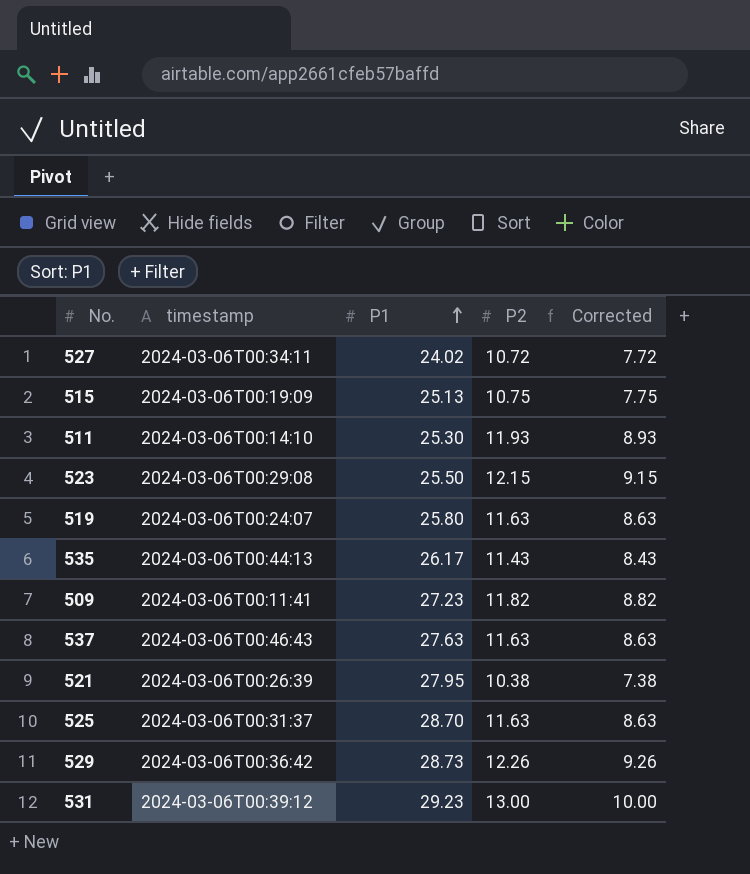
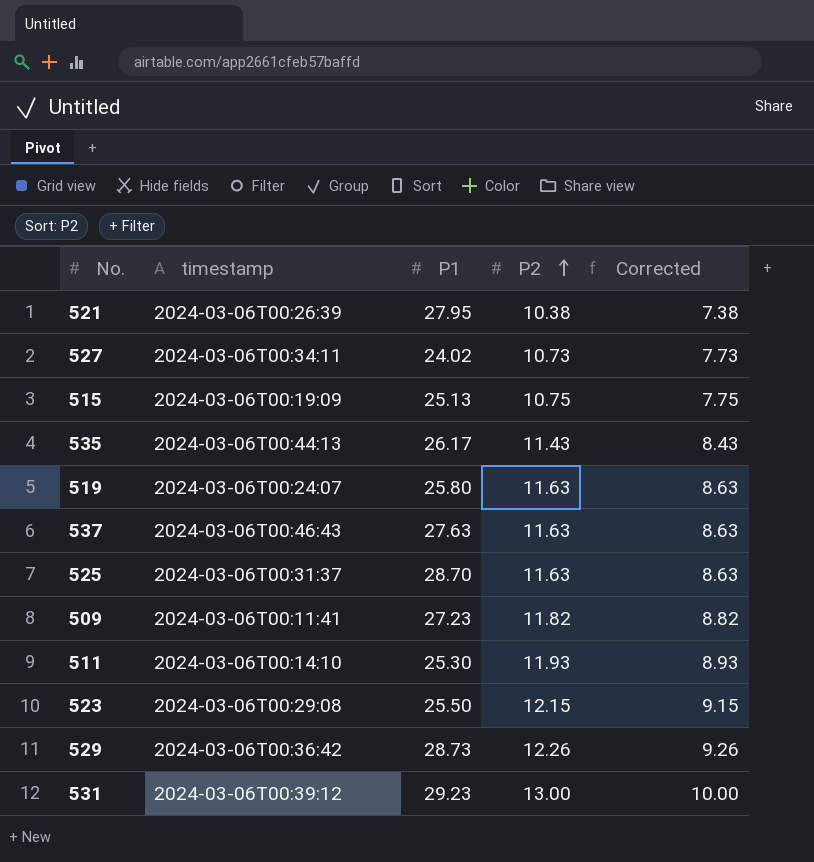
row order: P1 ascending -> P2 ascending
527 | P2: 10.72 -> 10.73
527 | Corrected: 7.72 -> 7.73

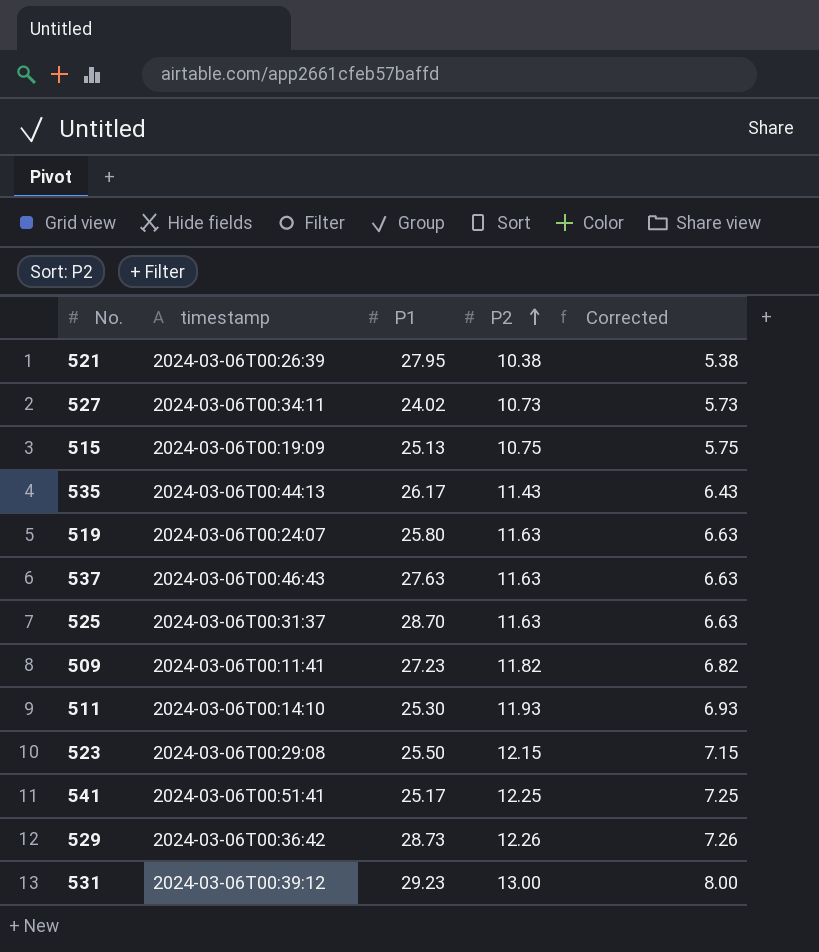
column Corrected | formula: [P2] - 3 -> [P2] - 5
row 541: none -> 2024-03-06T00:51:41 | 25.17 | 12.25 | 7.25

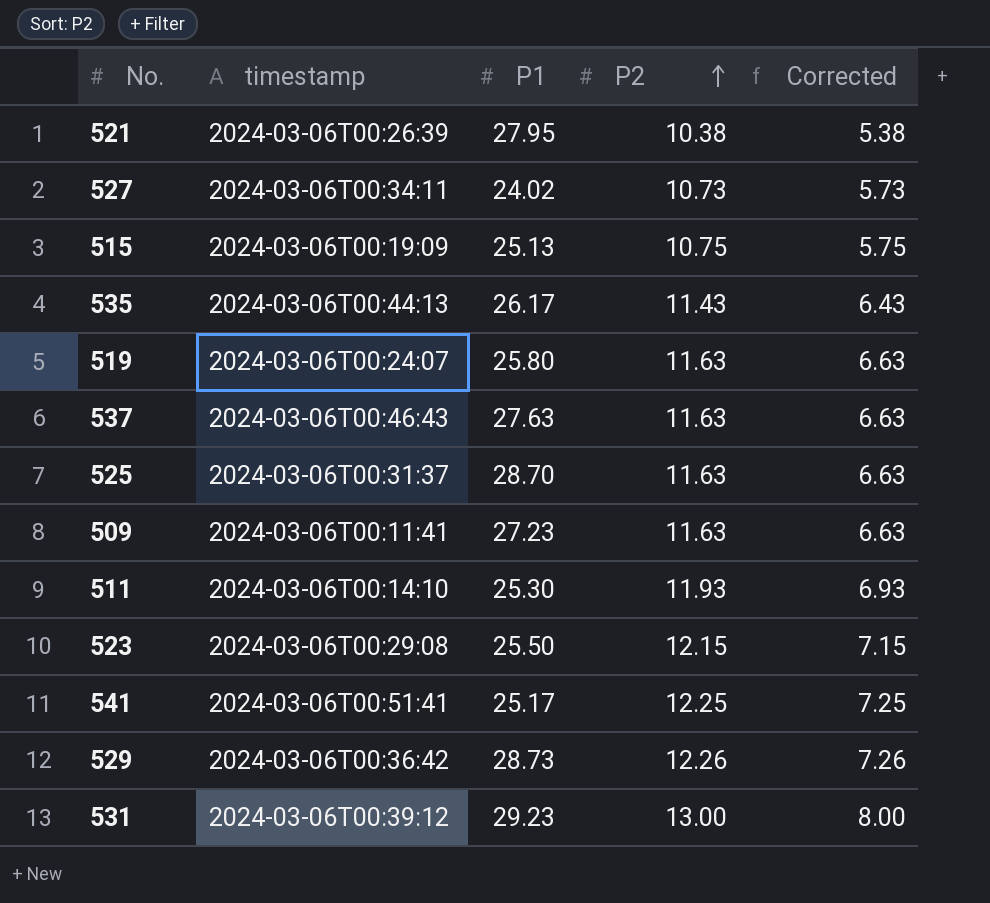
509 | P2: 11.82 -> 11.63
509 | Corrected: 6.82 -> 6.63

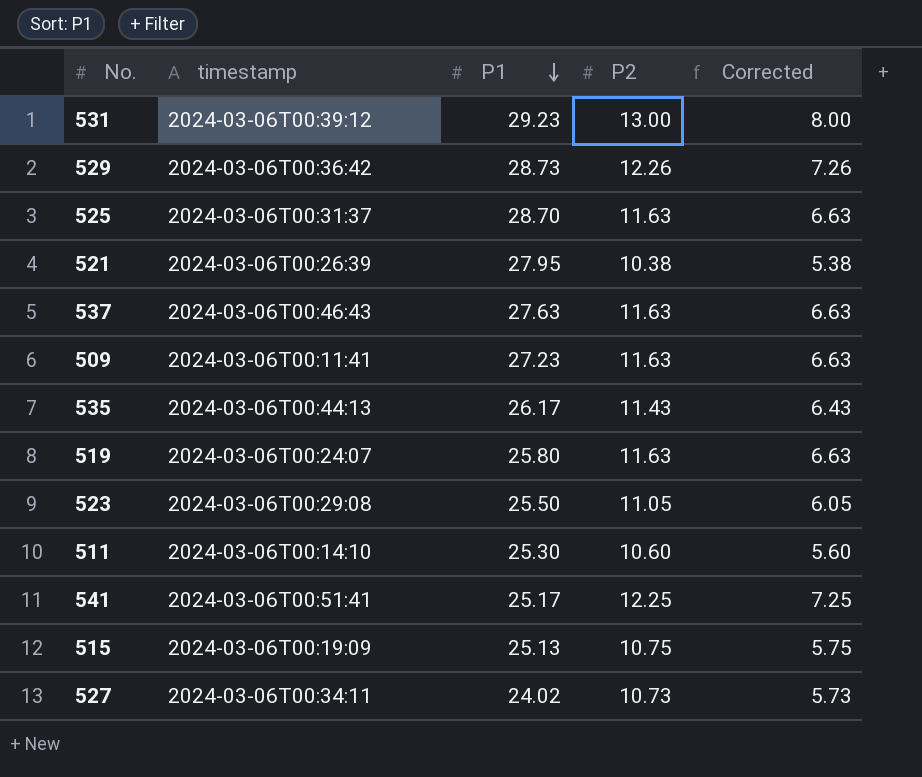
row order: P2 ascending -> P1 descending
523 | P2: 12.15 -> 11.05
523 | Corrected: 7.15 -> 6.05
511 | P2: 11.93 -> 10.60
511 | Corrected: 6.93 -> 5.60

